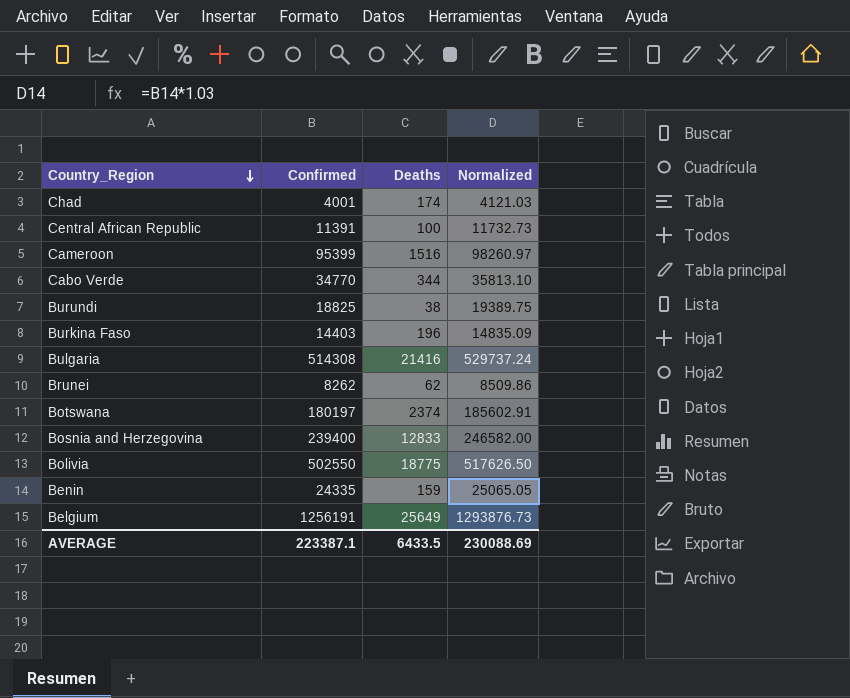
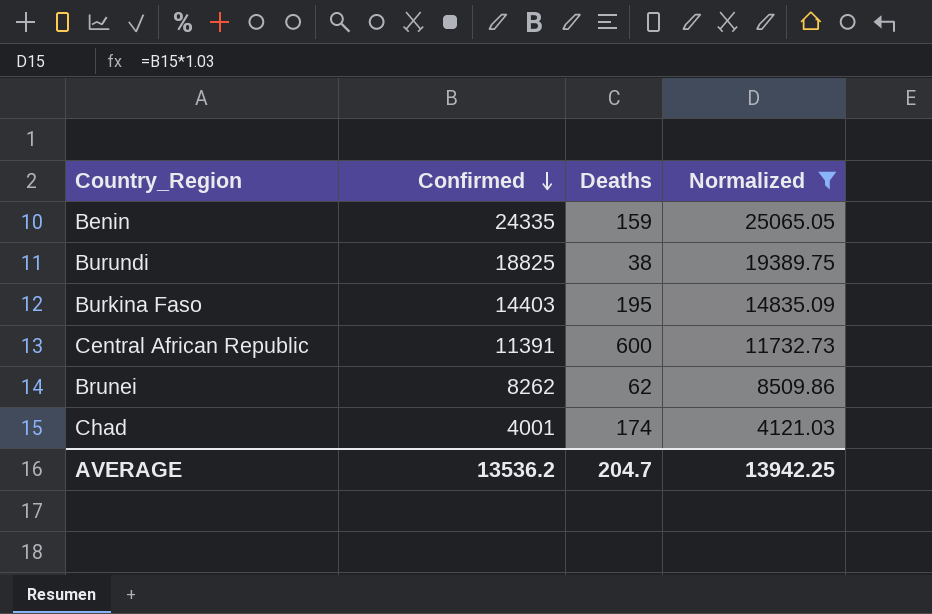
filter: none -> Normalized <= 25065.05
row order: Country_Region descending -> Confirmed descending
Burkina Faso | Deaths: 196 -> 195
Central African Republic | Deaths: 100 -> 600
AVERAGE | Confirmed: 223387.1 -> 13536.2
AVERAGE | Deaths: 6433.5 -> 204.7
AVERAGE | Normalized: 230088.69 -> 13942.25

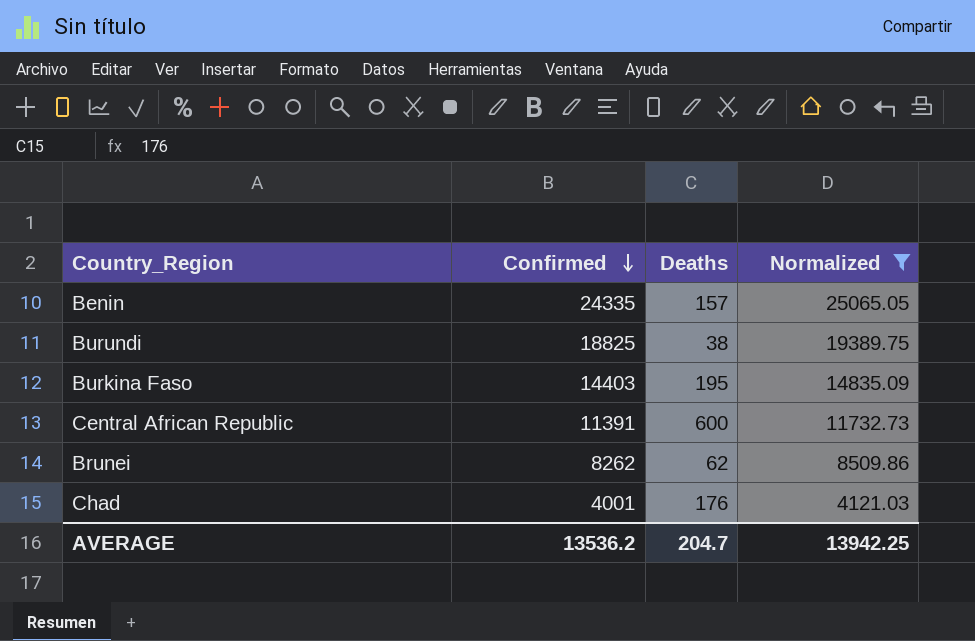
Benin | Deaths: 159 -> 157
Chad | Deaths: 174 -> 176

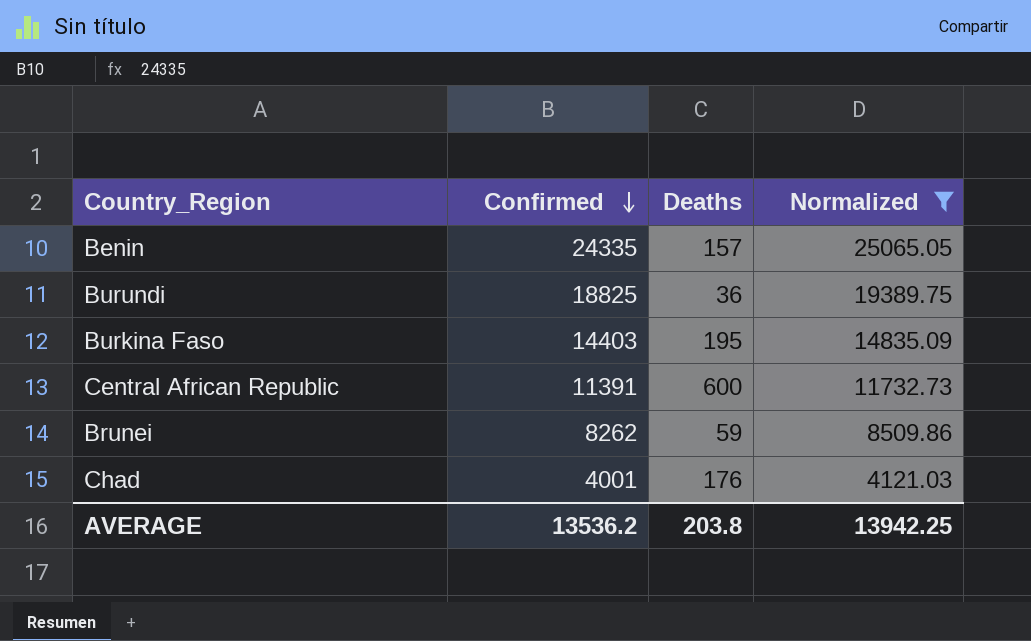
Burundi | Deaths: 38 -> 36
Brunei | Deaths: 62 -> 59
AVERAGE | Deaths: 204.7 -> 203.8

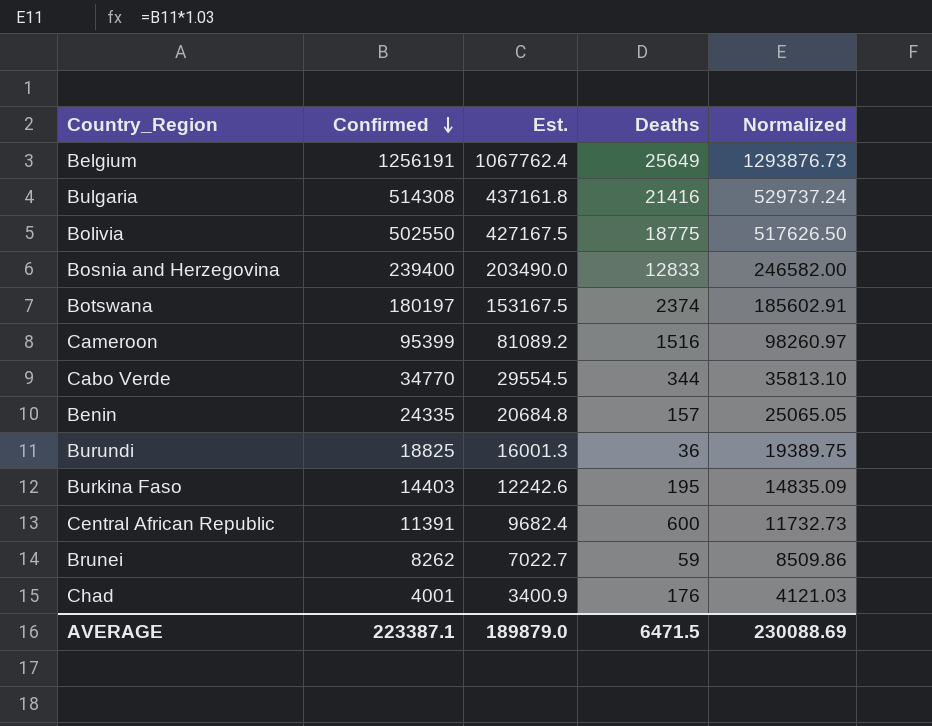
filter: Normalized <= 25065.05 -> none
column Est. | formula: none -> [Confirmed] * 0.85
AVERAGE | Confirmed: 13536.2 -> 223387.1
AVERAGE | Deaths: 203.8 -> 6471.5
AVERAGE | Normalized: 13942.25 -> 230088.69

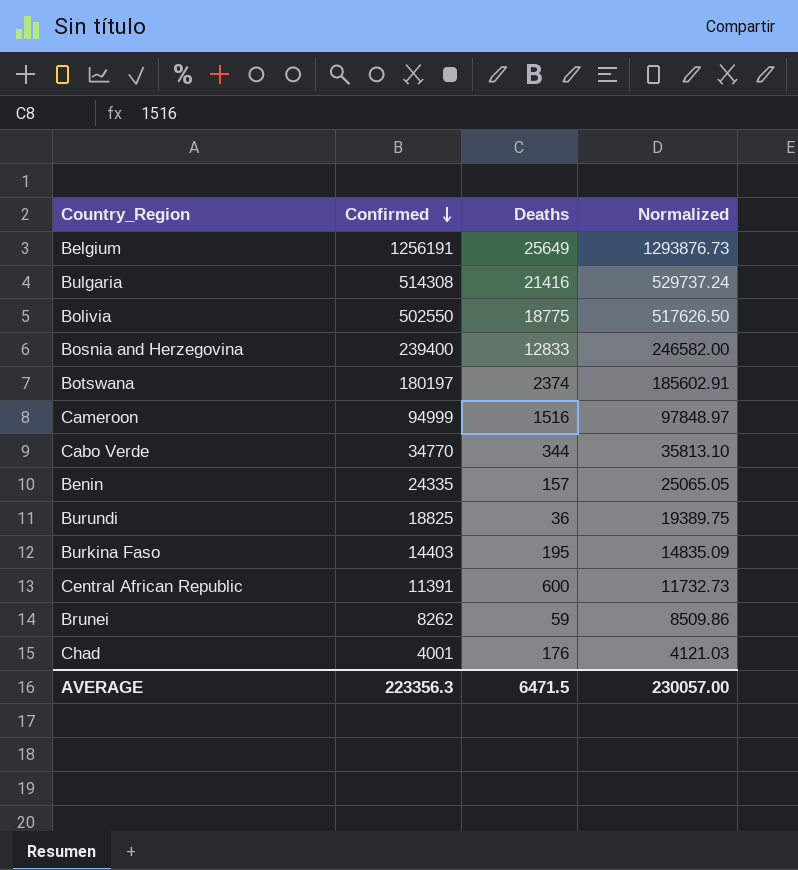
column Est. | formula: [Confirmed] * 0.85 -> none
Cameroon | Confirmed: 95399 -> 94999
Cameroon | Normalized: 98260.97 -> 97848.97
AVERAGE | Confirmed: 223387.1 -> 223356.3
AVERAGE | Normalized: 230088.69 -> 230057.00

